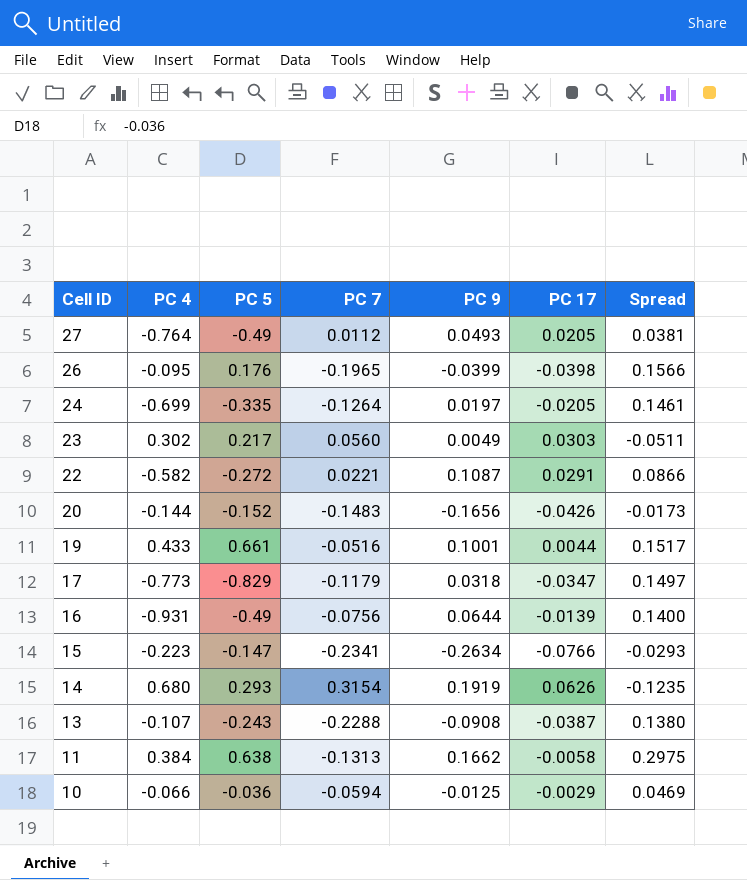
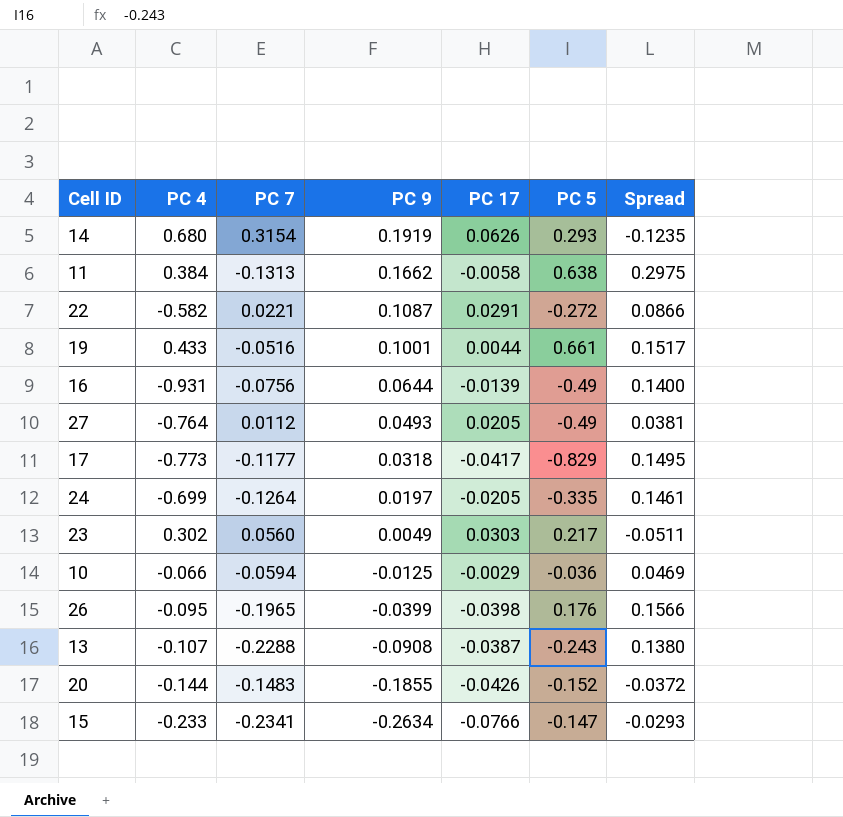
row order: Cell ID descending -> PC 9 descending
column PC 5 | position: 3 -> 6
17 | PC 7: -0.1179 -> -0.1177
17 | PC 17: -0.0347 -> -0.0417
17 | Spread: 0.1497 -> 0.1495
20 | PC 9: -0.1656 -> -0.1855
20 | Spread: -0.0173 -> -0.0372
15 | PC 4: -0.223 -> -0.233

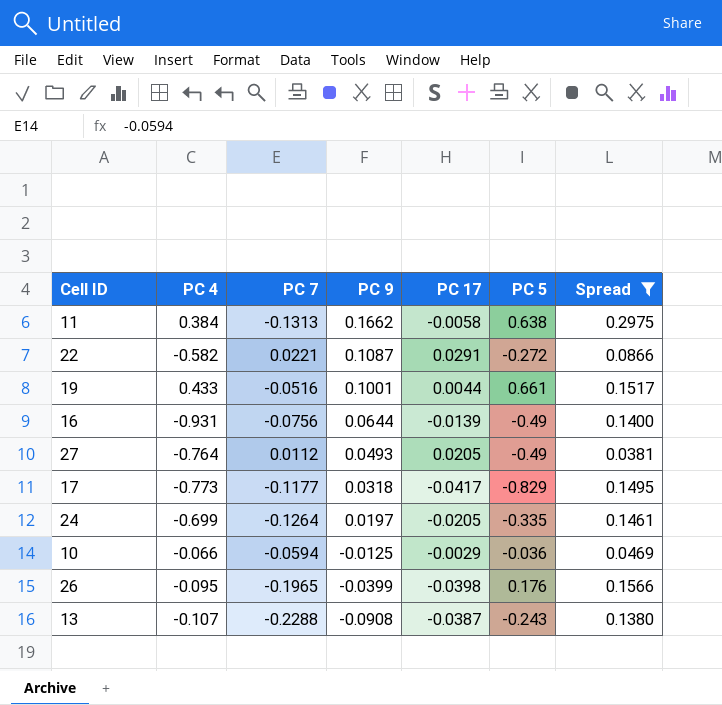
filter: none -> Spread >= 0.0381

